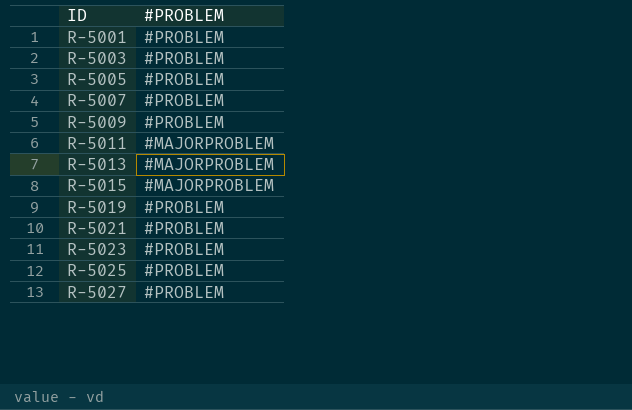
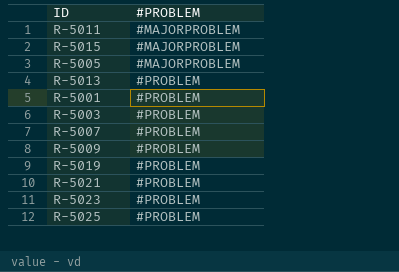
row order: ID ascending -> #PROBLEM ascending
row R-5027: #PROBLEM -> none
R-5005 | #PROBLEM: #PROBLEM -> #MAJORPROBLEM
R-5013 | #PROBLEM: #MAJORPROBLEM -> #PROBLEM

